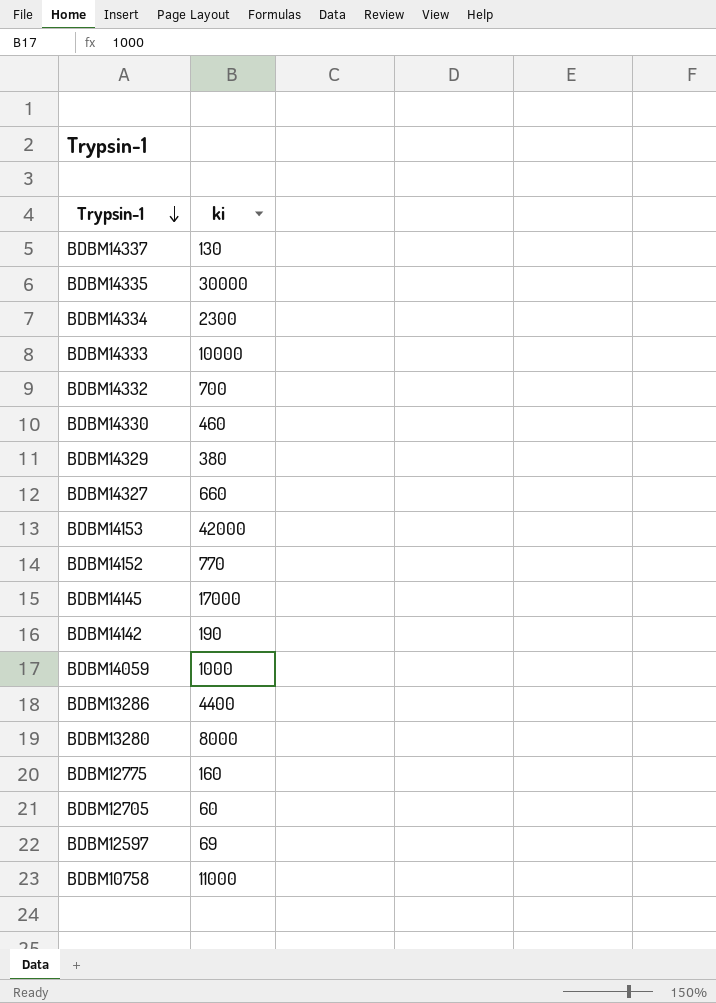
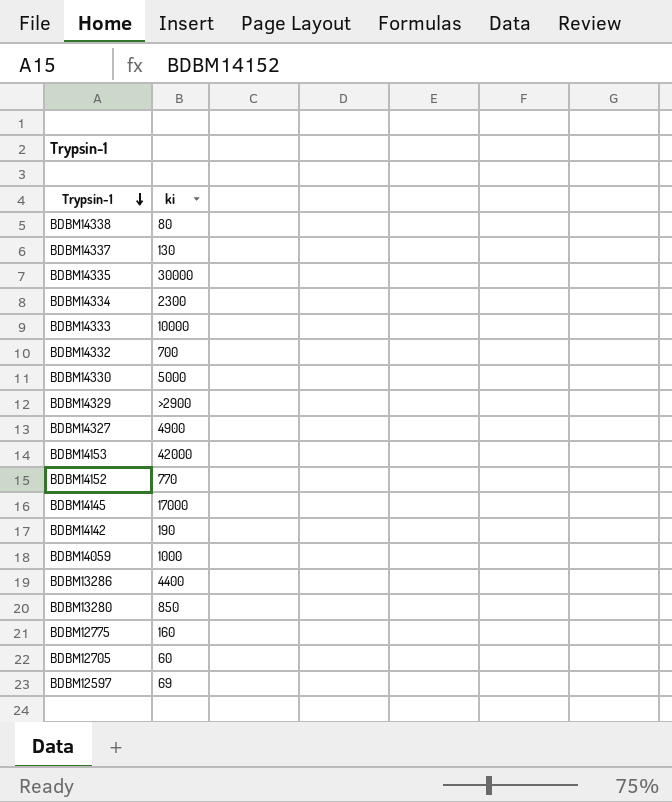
row BDBM10758: 11000 -> none
row BDBM14338: none -> 80
BDBM14330 | ki: 460 -> 5000
BDBM14329 | ki: 380 -> >2900
BDBM14327 | ki: 660 -> 4900
BDBM13280 | ki: 8000 -> 850

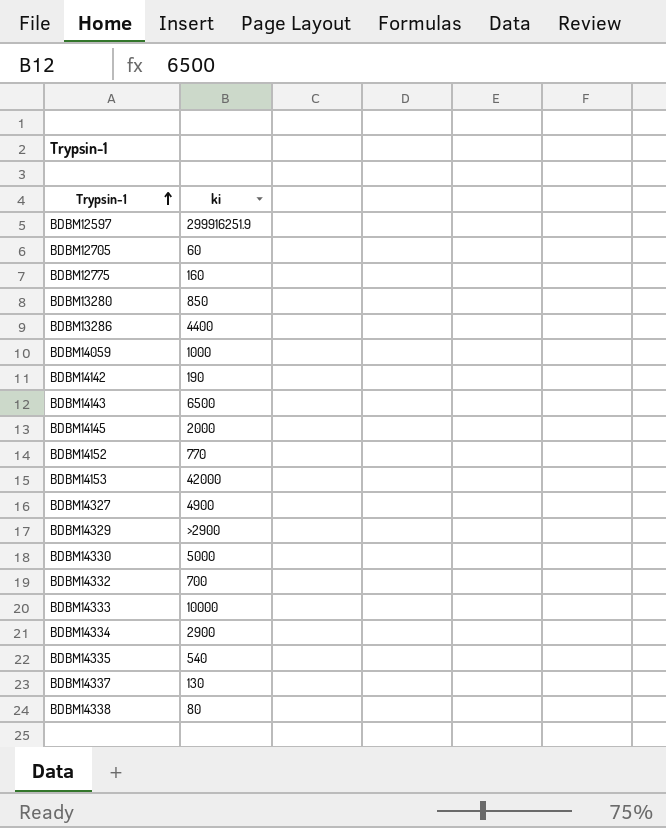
row order: Trypsin-1 descending -> Trypsin-1 ascending
BDBM12597 | ki: 69 -> 299916251.9
row BDBM14143: none -> 6500
BDBM14145 | ki: 17000 -> 2000
BDBM14334 | ki: 2300 -> 2900
BDBM14335 | ki: 30000 -> 540

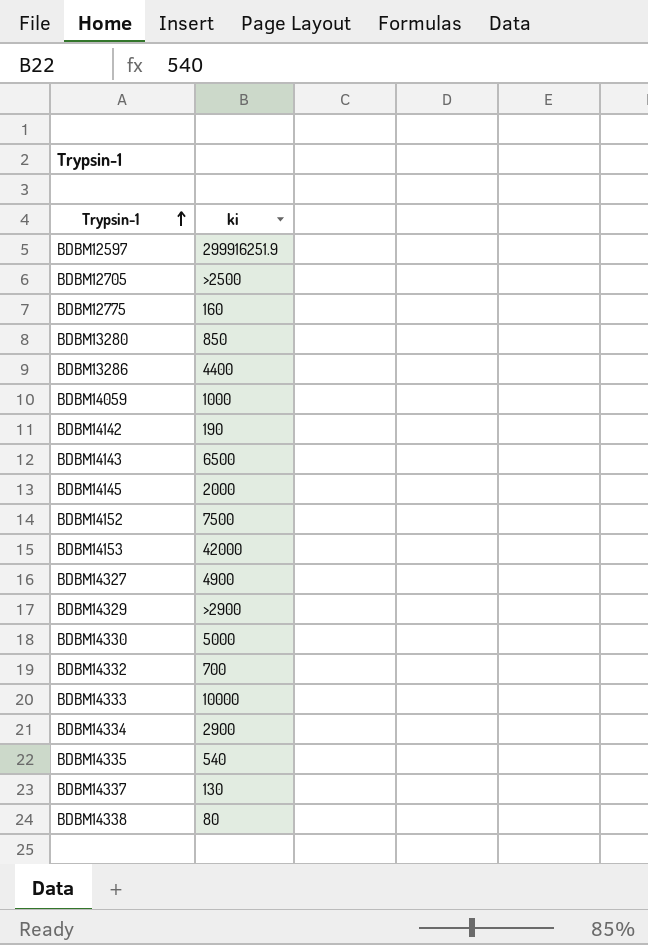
BDBM12705 | ki: 60 -> >2500
BDBM14152 | ki: 770 -> 7500

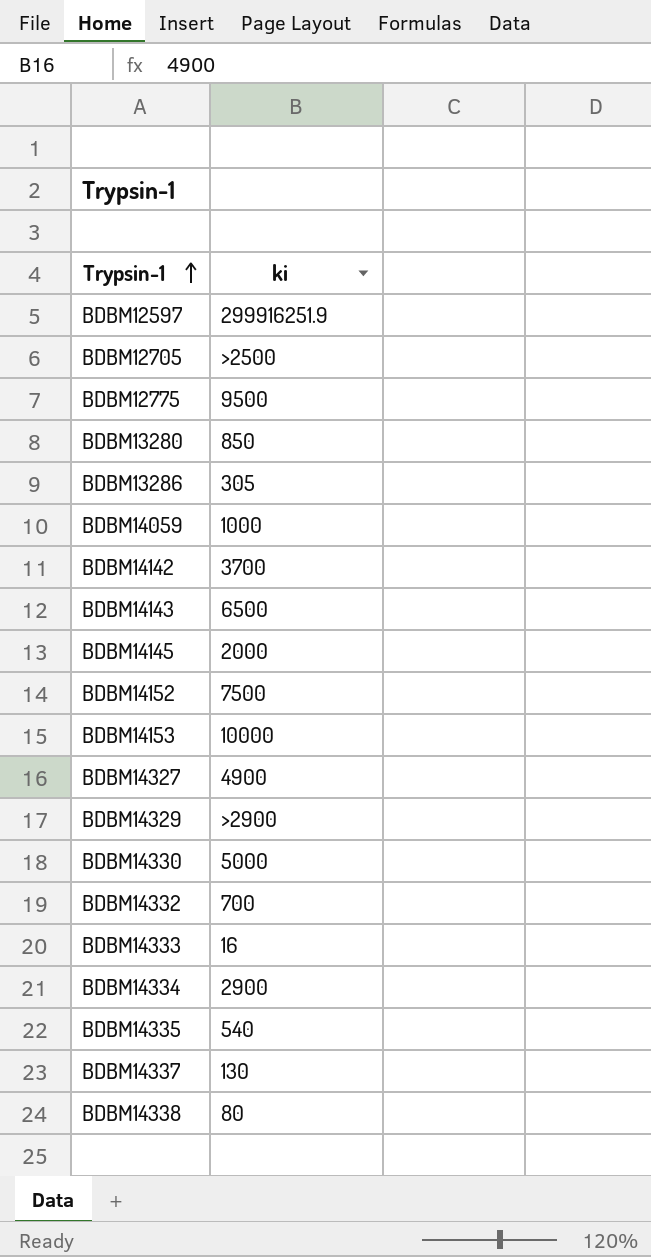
BDBM12775 | ki: 160 -> 9500
BDBM13286 | ki: 4400 -> 305
BDBM14142 | ki: 190 -> 3700
BDBM14153 | ki: 42000 -> 10000
BDBM14333 | ki: 10000 -> 16

